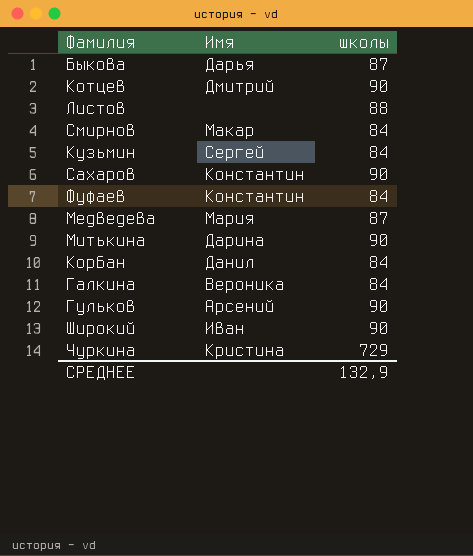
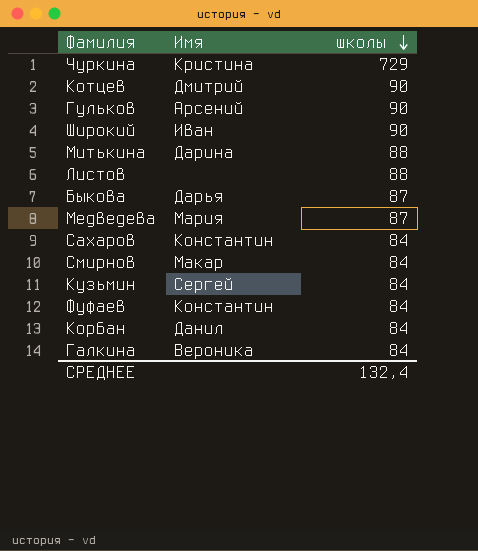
row order: none -> школы descending
Митькина | школы: 90 -> 88
Сахаров | школы: 90 -> 84
СРЕДНЕЕ | школы: 132,9 -> 132,4

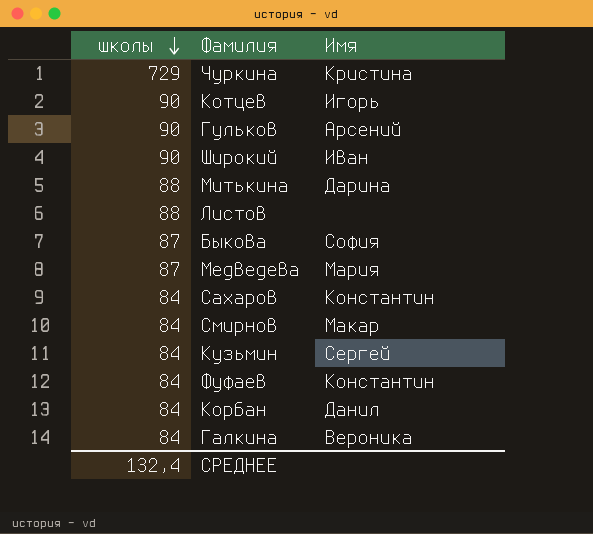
column школы | position: 3 -> 1
Котцев | Имя: Дмитрий -> Игорь
Быкова | Имя: Дарья -> София

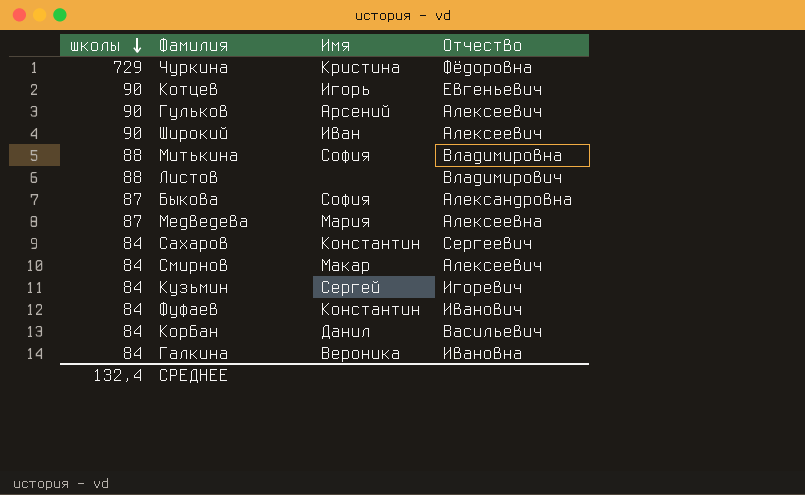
column Отчество | position: none -> 4
Митькина | Имя: Дарина -> София

